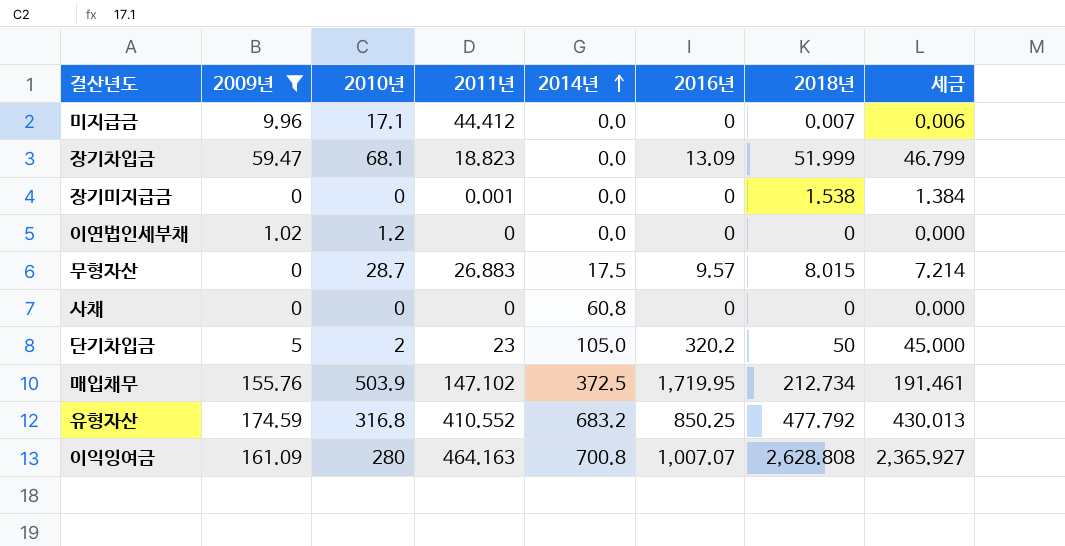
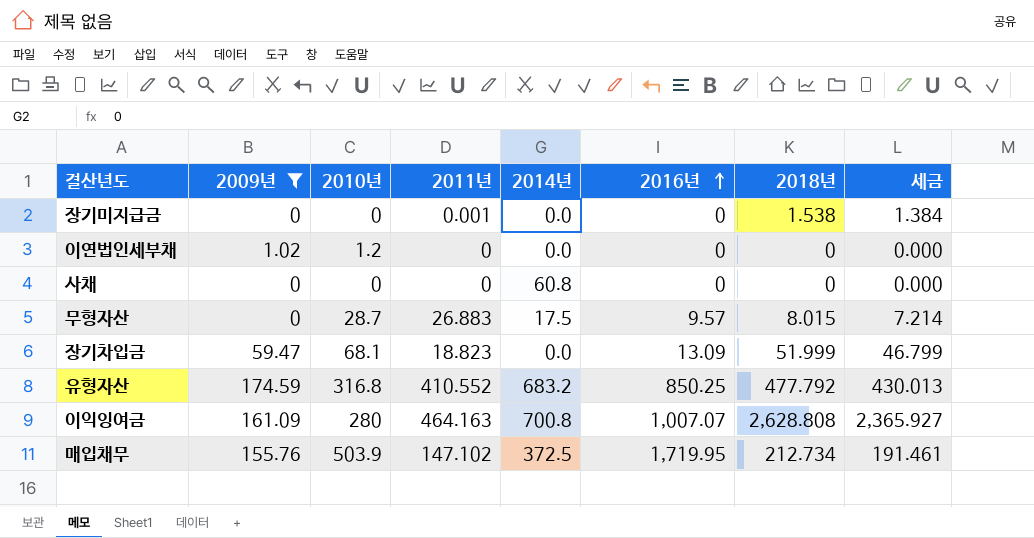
row order: 2014년 ascending -> 2016년 ascending
row 미지급금: 9.96 | 17.1 | 44.412 | 0.0 | 0 | 0.007 | 0.006 -> none
row 단기차입금: 5 | 2 | 23 | 105.0 | 320.2 | 50 | 45.000 -> none

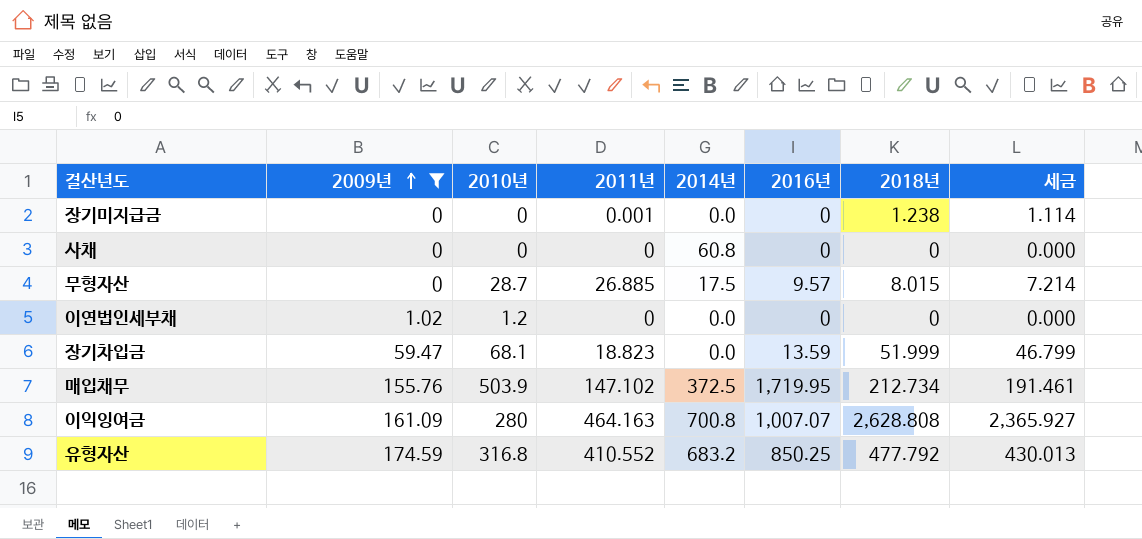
row order: 2016년 ascending -> 2009년 ascending
장기미지급금 | 2018년: 1.538 -> 1.238
장기미지급금 | 세금: 1.384 -> 1.114
무형자산 | 2011년: 26.883 -> 26.885
장기차입금 | 2016년: 13.09 -> 13.59

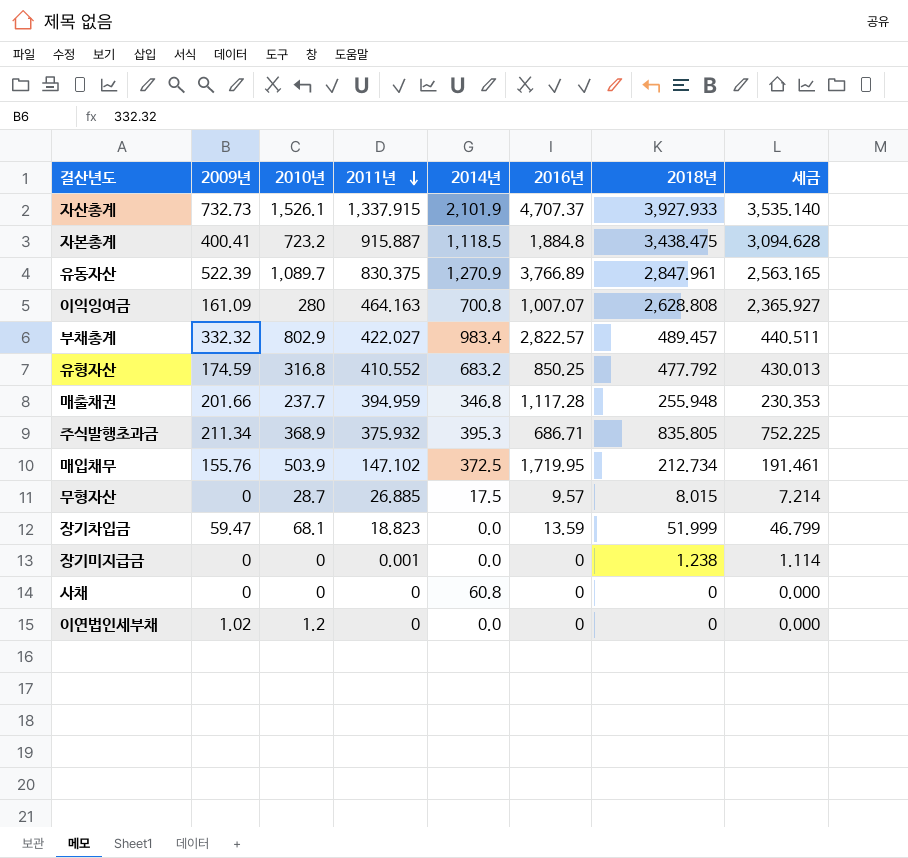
filter: 2009년 <= 174.59 -> none
row order: 2009년 ascending -> 2011년 descending

